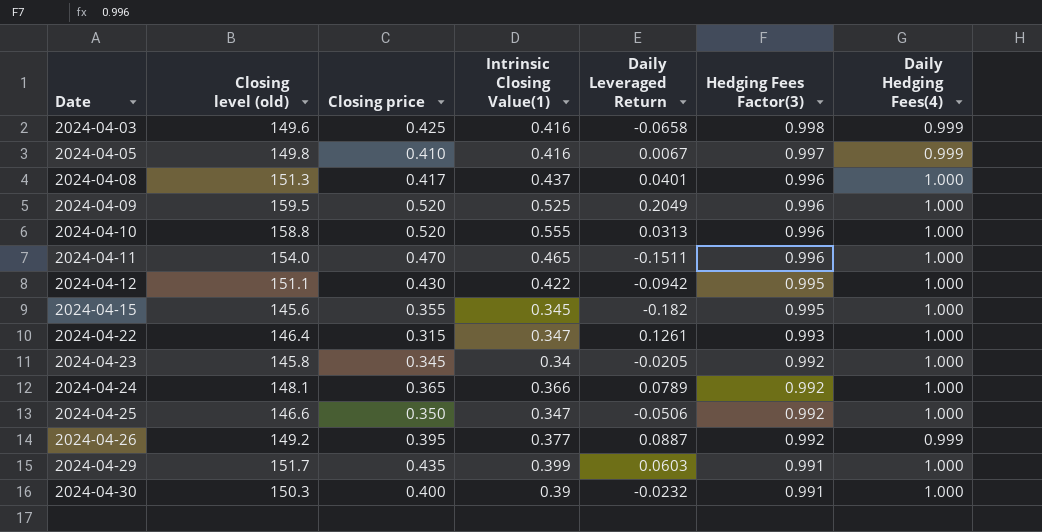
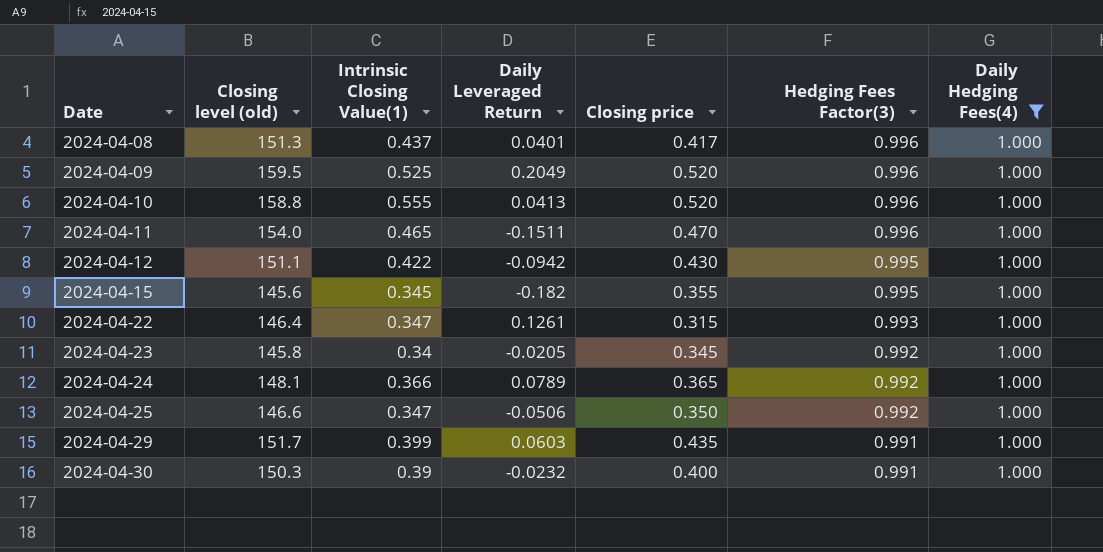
filter: none -> Daily Hedging Fees(4) = 1.000
column Closing price | position: 3 -> 5
2024-04-10 | Daily Leveraged Return: 0.0313 -> 0.0413

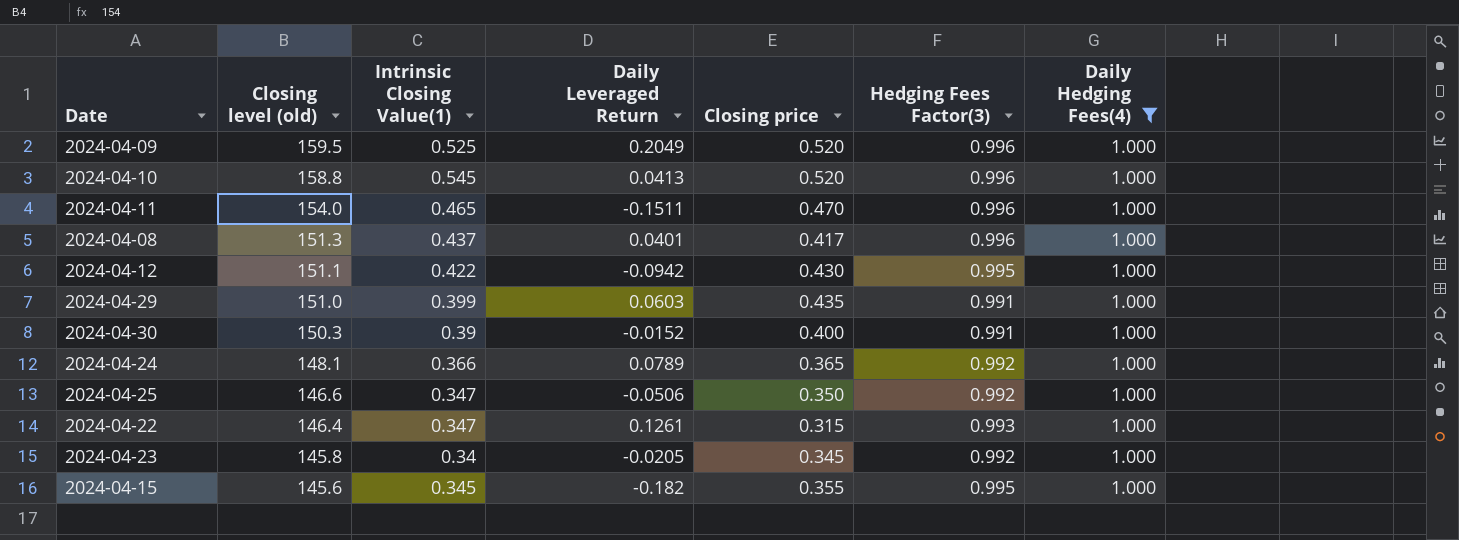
row order: Date ascending -> Closing level (old) descending
2024-04-10 | Intrinsic Closing Value(1): 0.555 -> 0.545
2024-04-29 | Closing level (old): 151.7 -> 151.0
2024-04-30 | Daily Leveraged Return: -0.0232 -> -0.0152

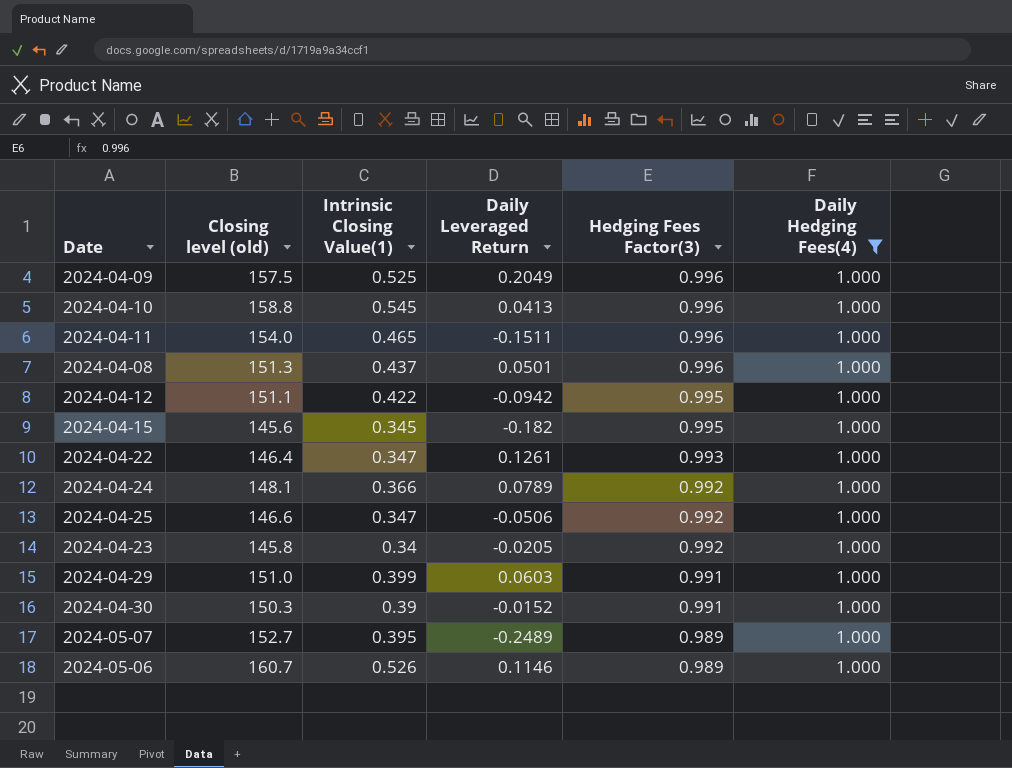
row order: Closing level (old) descending -> Hedging Fees Factor(3) descending
column Closing price | position: 5 -> none
2024-04-09 | Closing level (old): 159.5 -> 157.5
2024-04-08 | Daily Leveraged Return: 0.0401 -> 0.0501
row 2024-05-07: none -> 152.7 | 0.395 | -0.2489 | 0.989 | 1.000
row 2024-05-06: none -> 160.7 | 0.526 | 0.1146 | 0.989 | 1.000

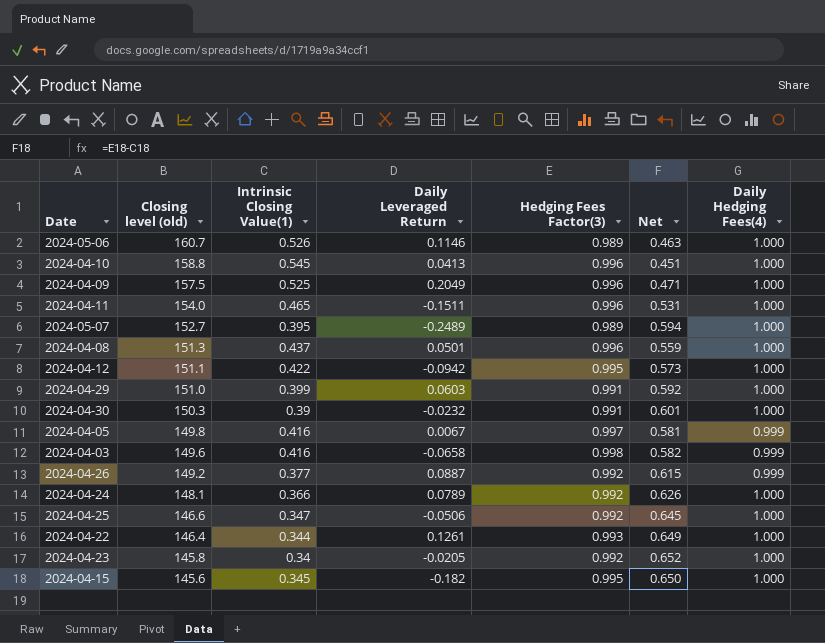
filter: Daily Hedging Fees(4) = 1.000 -> none
row order: Hedging Fees Factor(3) descending -> Closing level (old) descending
column Net | formula: none -> [Hedging Fees Factor(3)] - [Intrinsic Closing Value(1)]
2024-04-30 | Daily Leveraged Return: -0.0152 -> -0.0232
2024-04-22 | Intrinsic Closing Value(1): 0.347 -> 0.344

